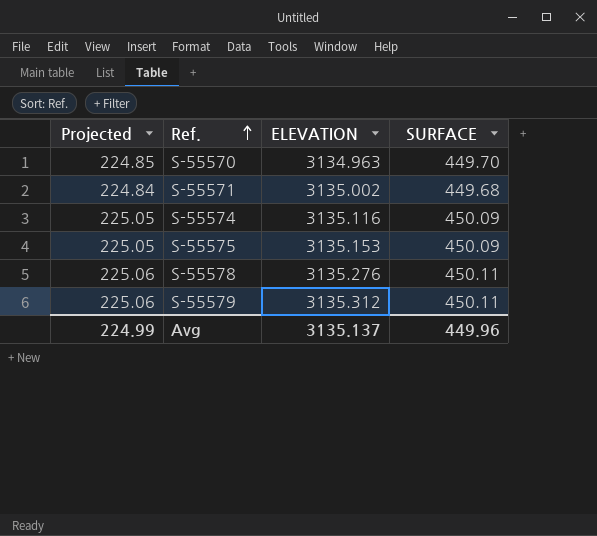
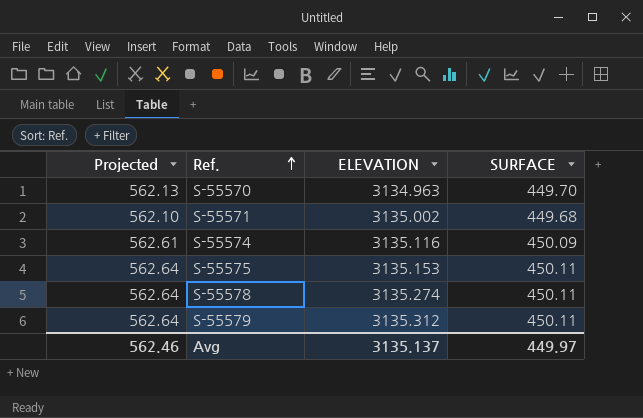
column Projected | formula: [SURFACE] * 0.5 -> [SURFACE] * 1.25
S-55575 | SURFACE: 450.09 -> 450.11
S-55578 | ELEVATION: 3135.276 -> 3135.274
Avg | Projected: 224.99 -> 562.46
Avg | SURFACE: 449.96 -> 449.97

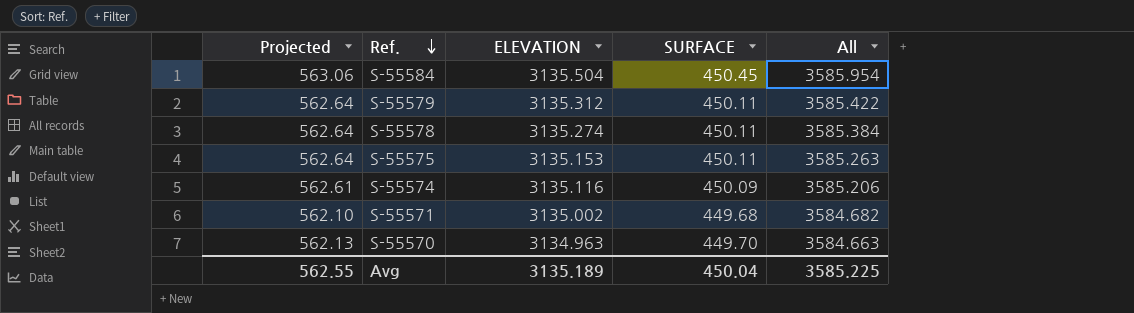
row order: Ref. ascending -> Ref. descending
column All | formula: none -> [ELEVATION] + [SURFACE]
row S-55584: none -> 563.06 | 3135.504 | 450.45 | 3585.954
Avg | Projected: 562.46 -> 562.55
Avg | ELEVATION: 3135.137 -> 3135.189
Avg | SURFACE: 449.97 -> 450.04

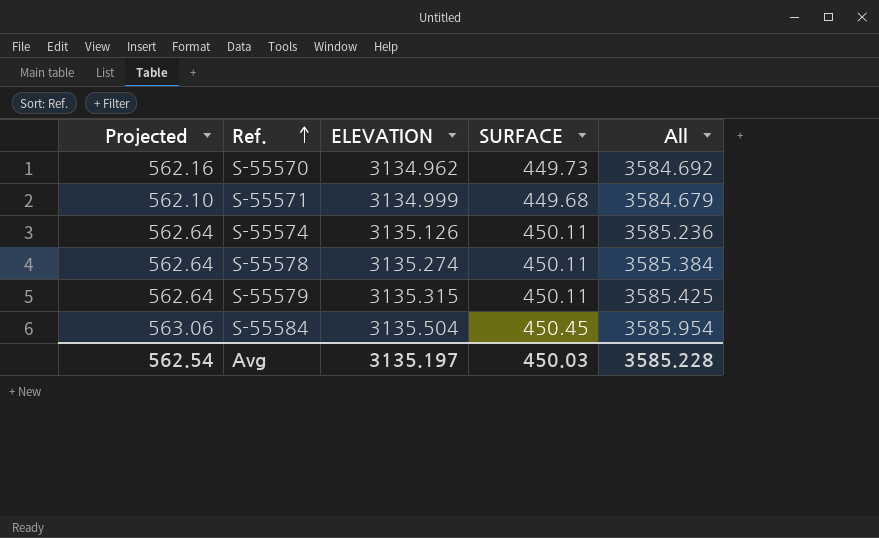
row order: Ref. descending -> Ref. ascending
row S-55575: 562.64 | 3135.153 | 450.11 | 3585.263 -> none
S-55570 | Projected: 562.13 -> 562.16
S-55570 | ELEVATION: 3134.963 -> 3134.962
S-55570 | SURFACE: 449.70 -> 449.73
S-55570 | All: 3584.663 -> 3584.692
S-55571 | ELEVATION: 3135.002 -> 3134.999
S-55571 | All: 3584.682 -> 3584.679
S-55574 | Projected: 562.61 -> 562.64
S-55574 | ELEVATION: 3135.116 -> 3135.126
S-55574 | SURFACE: 450.09 -> 450.11
S-55574 | All: 3585.206 -> 3585.236
S-55579 | ELEVATION: 3135.312 -> 3135.315
S-55579 | All: 3585.422 -> 3585.425
Avg | Projected: 562.55 -> 562.54
Avg | ELEVATION: 3135.189 -> 3135.197
Avg | SURFACE: 450.04 -> 450.03
Avg | All: 3585.225 -> 3585.228

